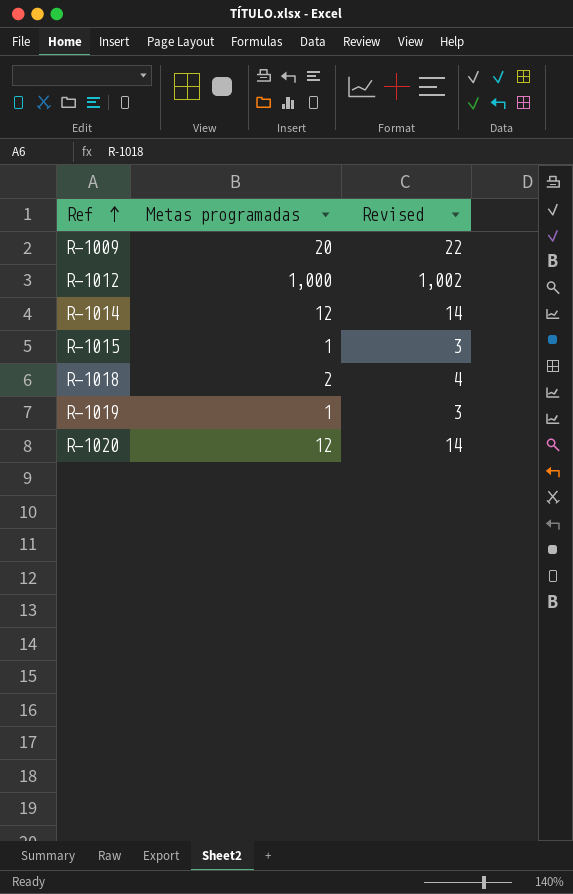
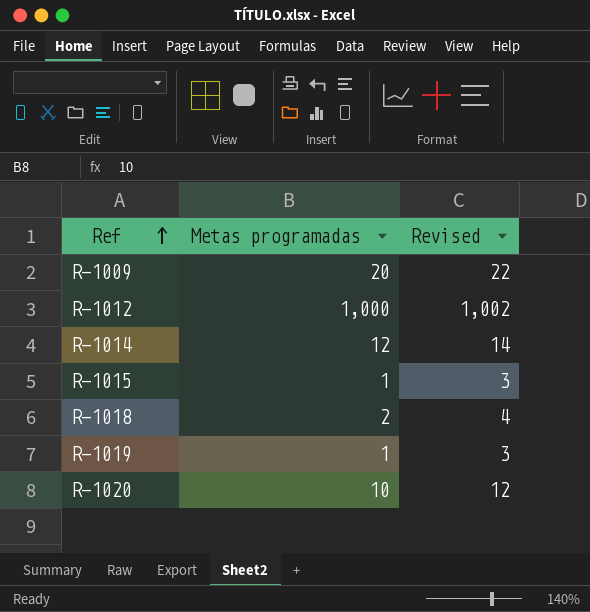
R-1020 | Metas programadas: 12 -> 10
R-1020 | Revised: 14 -> 12

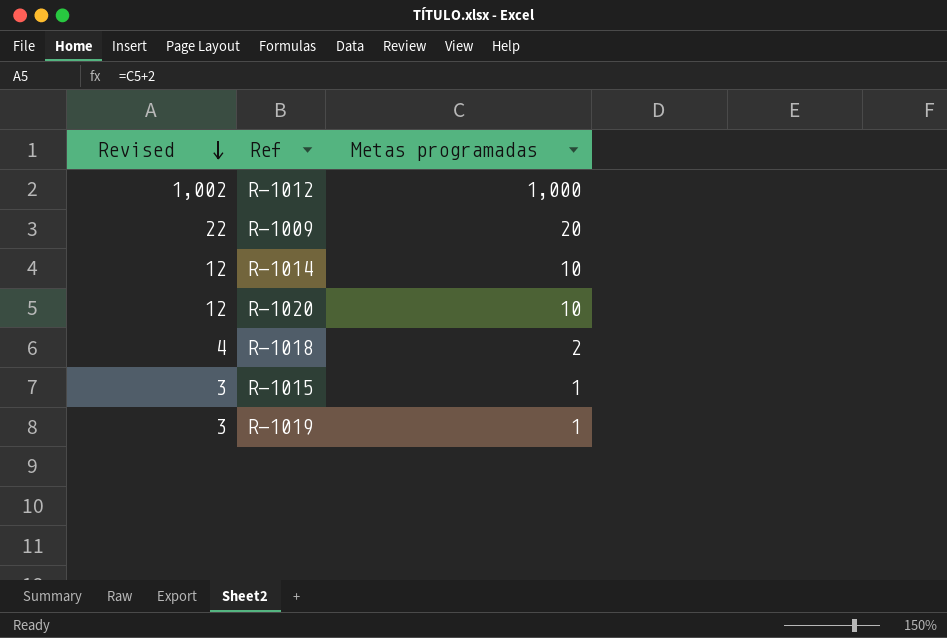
row order: Ref ascending -> Revised descending
column Revised | position: 3 -> 1
R-1014 | Revised: 14 -> 12
R-1014 | Metas programadas: 12 -> 10

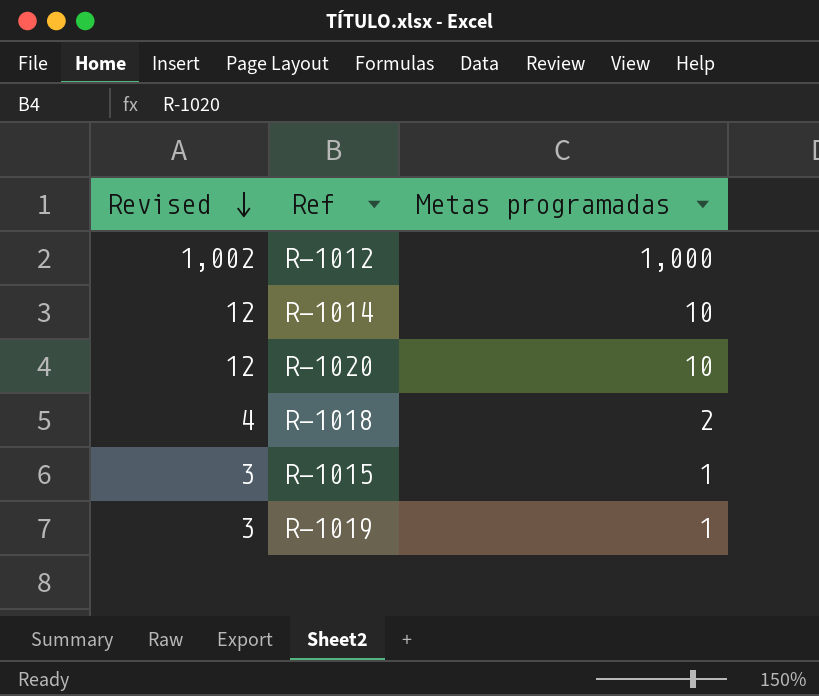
row R-1009: 22 | 20 -> none

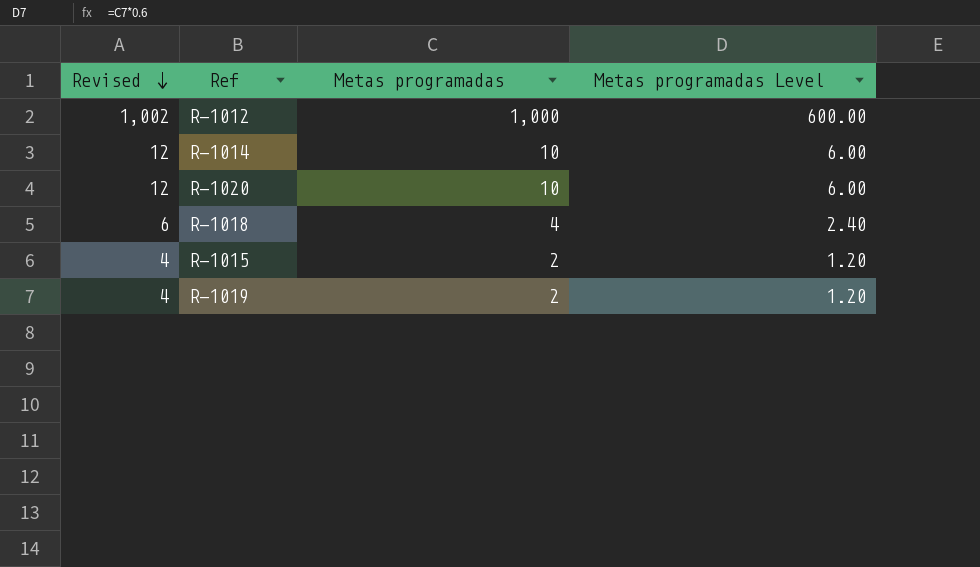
column Metas programadas Level | formula: none -> [Metas programadas] * 0.6
R-1018 | Revised: 4 -> 6
R-1018 | Metas programadas: 2 -> 4
R-1015 | Revised: 3 -> 4
R-1015 | Metas programadas: 1 -> 2
R-1019 | Revised: 3 -> 4
R-1019 | Metas programadas: 1 -> 2

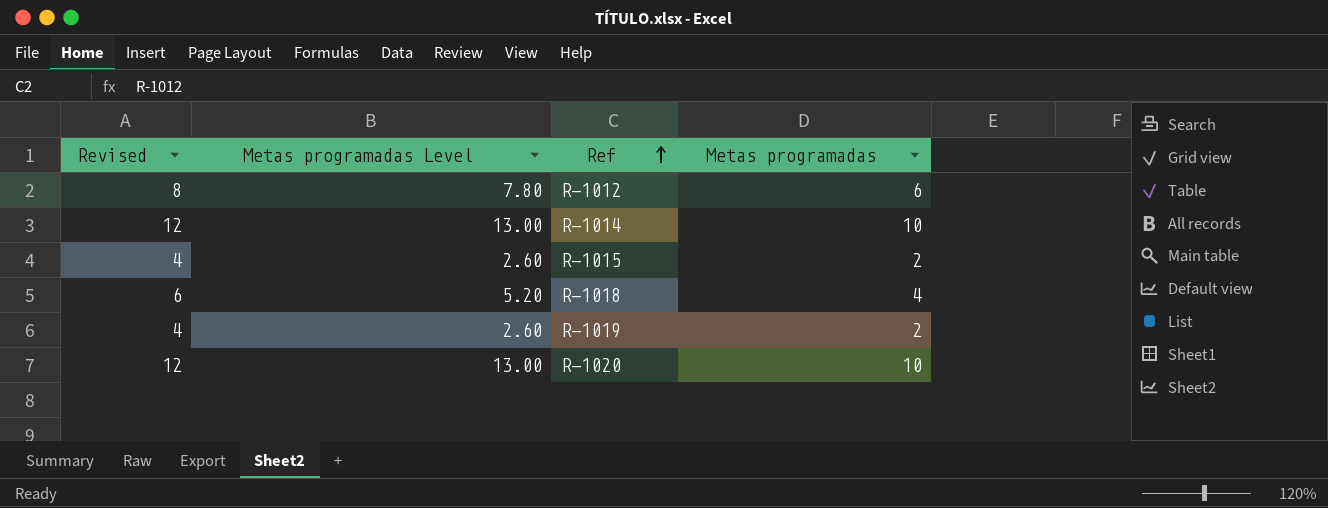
row order: Revised descending -> Ref ascending
column Metas programadas Level | formula: [Metas programadas] * 0.6 -> [Metas programadas] * 1.3
column Metas programadas Level | position: 4 -> 2
R-1012 | Revised: 1,002 -> 8
R-1012 | Metas programadas: 1,000 -> 6

